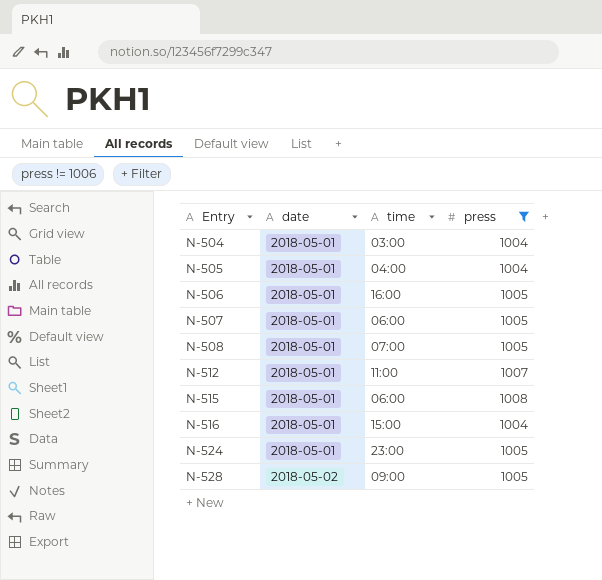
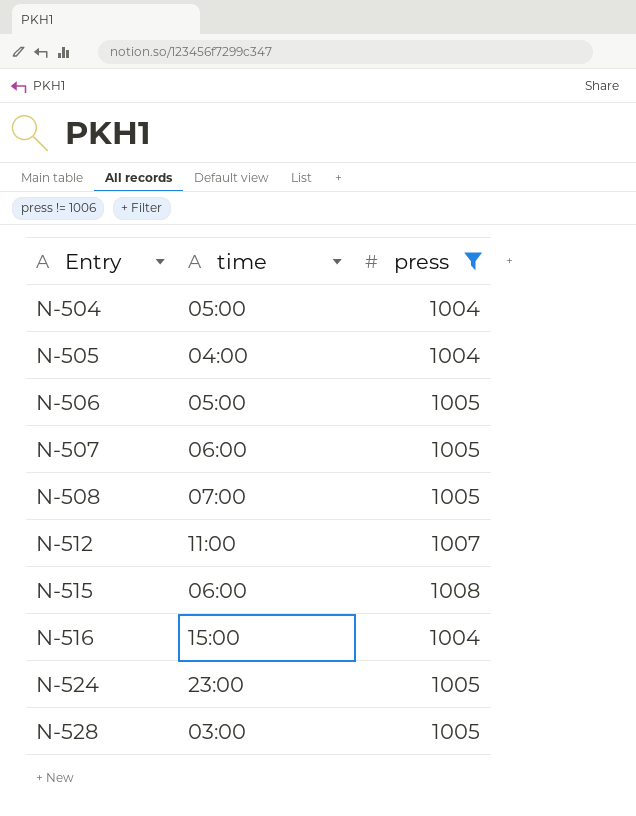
column date | position: 2 -> none
N-504 | time: 03:00 -> 05:00
N-506 | time: 16:00 -> 05:00
N-528 | time: 09:00 -> 03:00

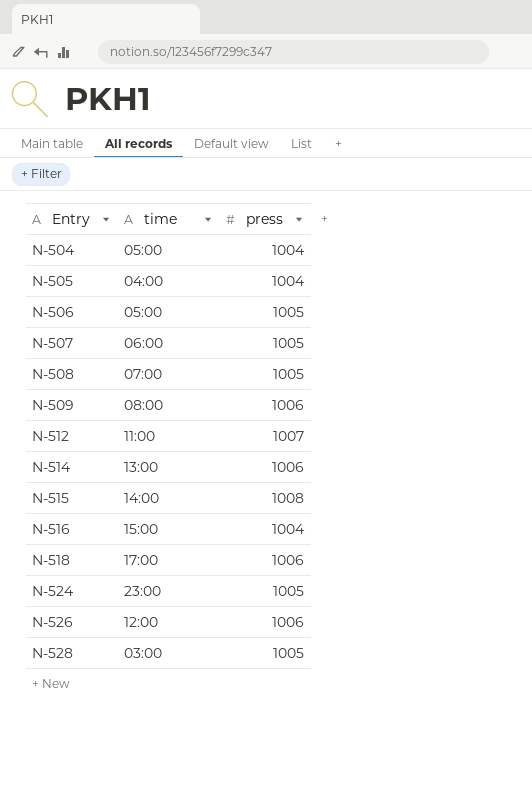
filter: press != 1006 -> none
N-515 | time: 06:00 -> 14:00

